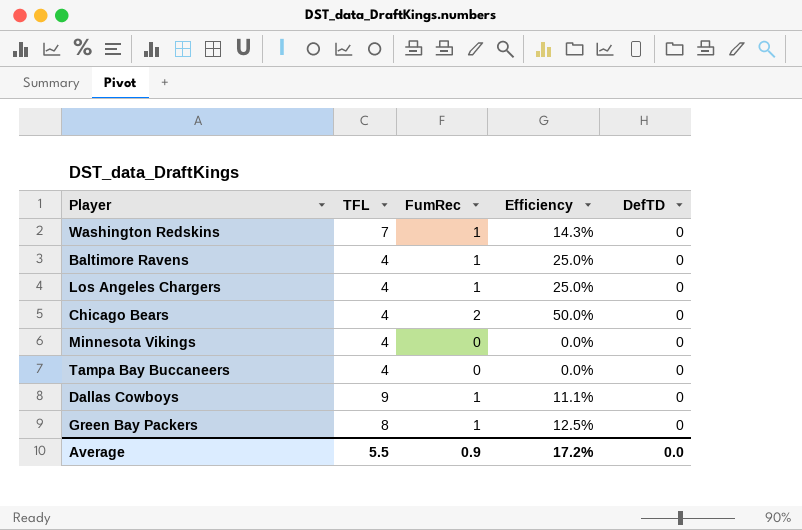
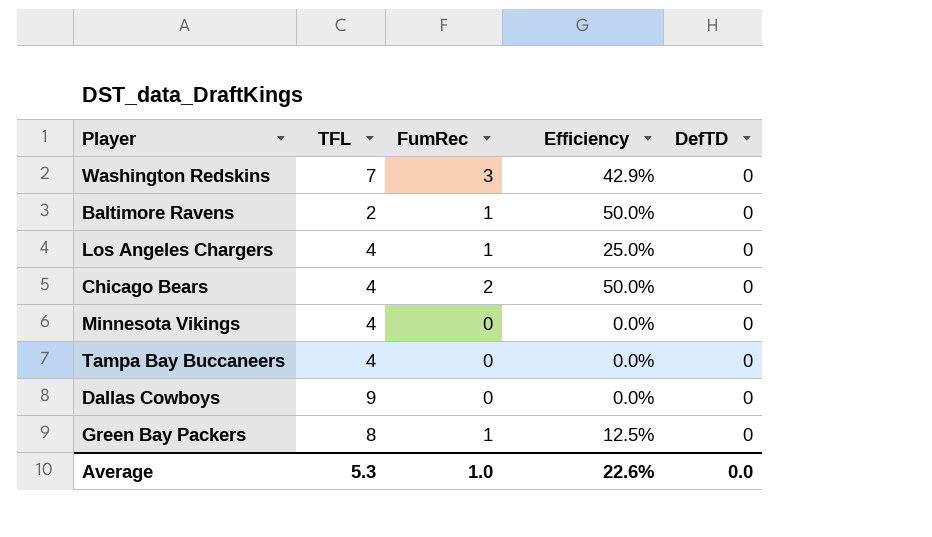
Washington Redskins | FumRec: 1 -> 3
Washington Redskins | Efficiency: 14.3% -> 42.9%
Baltimore Ravens | TFL: 4 -> 2
Baltimore Ravens | Efficiency: 25.0% -> 50.0%
Dallas Cowboys | FumRec: 1 -> 0
Dallas Cowboys | Efficiency: 11.1% -> 0.0%
Average | TFL: 5.5 -> 5.3
Average | FumRec: 0.9 -> 1.0
Average | Efficiency: 17.2% -> 22.6%

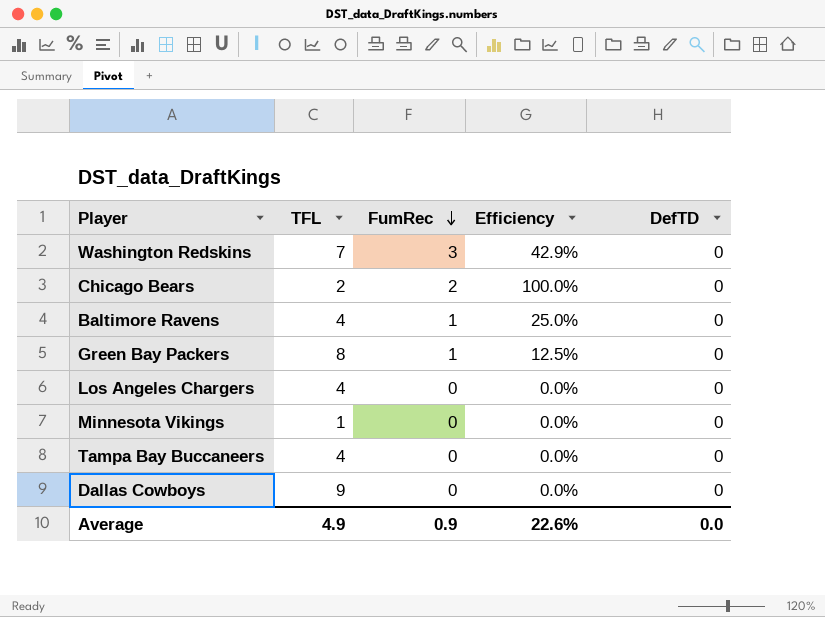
row order: none -> FumRec descending
Chicago Bears | TFL: 4 -> 2
Chicago Bears | Efficiency: 50.0% -> 100.0%
Baltimore Ravens | TFL: 2 -> 4
Baltimore Ravens | Efficiency: 50.0% -> 25.0%
Los Angeles Chargers | FumRec: 1 -> 0
Los Angeles Chargers | Efficiency: 25.0% -> 0.0%
Minnesota Vikings | TFL: 4 -> 1
Average | TFL: 5.3 -> 4.9
Average | FumRec: 1.0 -> 0.9

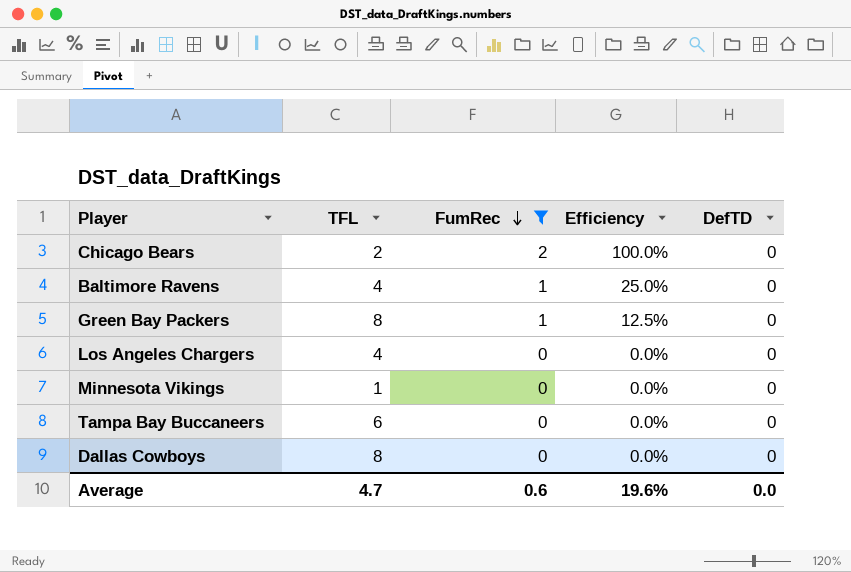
filter: none -> FumRec != 3
Tampa Bay Buccaneers | TFL: 4 -> 6
Dallas Cowboys | TFL: 9 -> 8
Average | TFL: 4.9 -> 4.7
Average | FumRec: 0.9 -> 0.6
Average | Efficiency: 22.6% -> 19.6%

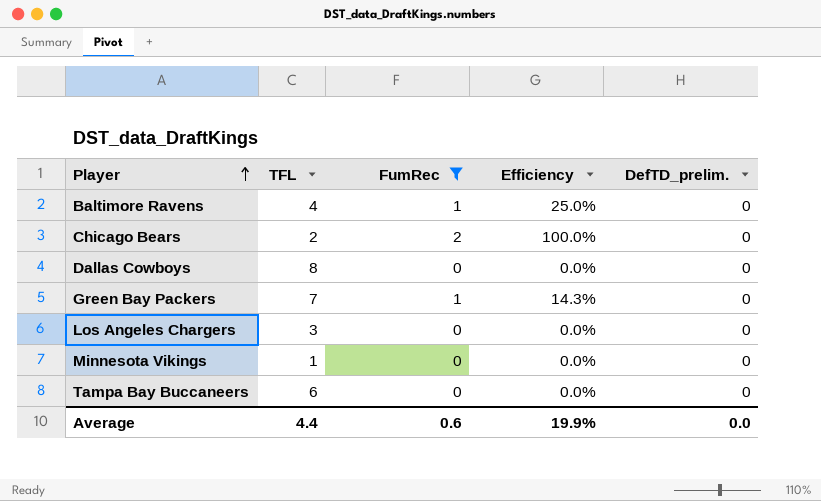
row order: FumRec descending -> Player ascending
column name: DefTD -> DefTD_prelim.
Green Bay Packers | TFL: 8 -> 7
Green Bay Packers | Efficiency: 12.5% -> 14.3%
Los Angeles Chargers | TFL: 4 -> 3
Average | TFL: 4.7 -> 4.4
Average | Efficiency: 19.6% -> 19.9%

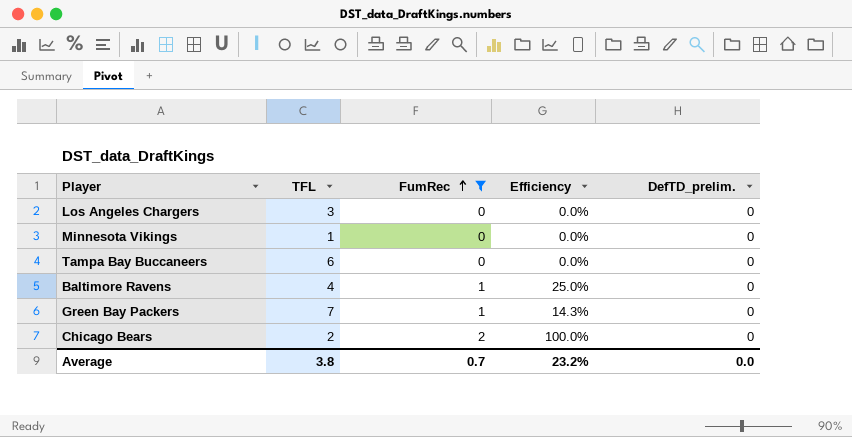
row order: Player ascending -> FumRec ascending
row Dallas Cowboys: 8 | 0 | 0.0% | 0 -> none
Average | TFL: 4.4 -> 3.8
Average | FumRec: 0.6 -> 0.7
Average | Efficiency: 19.9% -> 23.2%

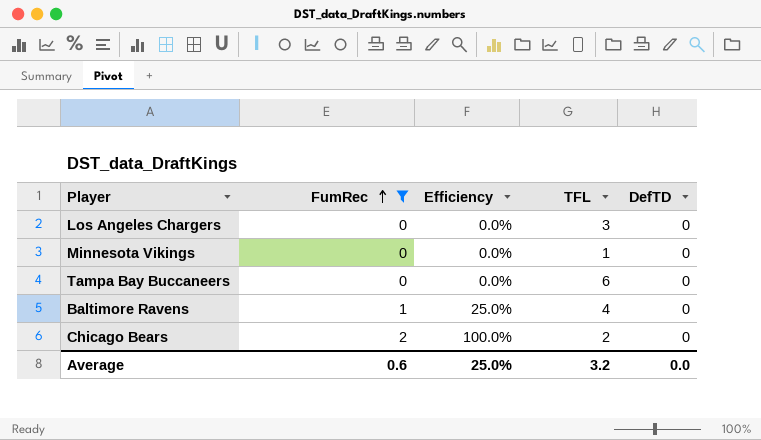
column TFL | position: 2 -> 4
column name: DefTD_prelim. -> DefTD
row Green Bay Packers: 7 | 1 | 14.3% | 0 -> none
Average | FumRec: 0.7 -> 0.6
Average | Efficiency: 23.2% -> 25.0%
Average | TFL: 3.8 -> 3.2

